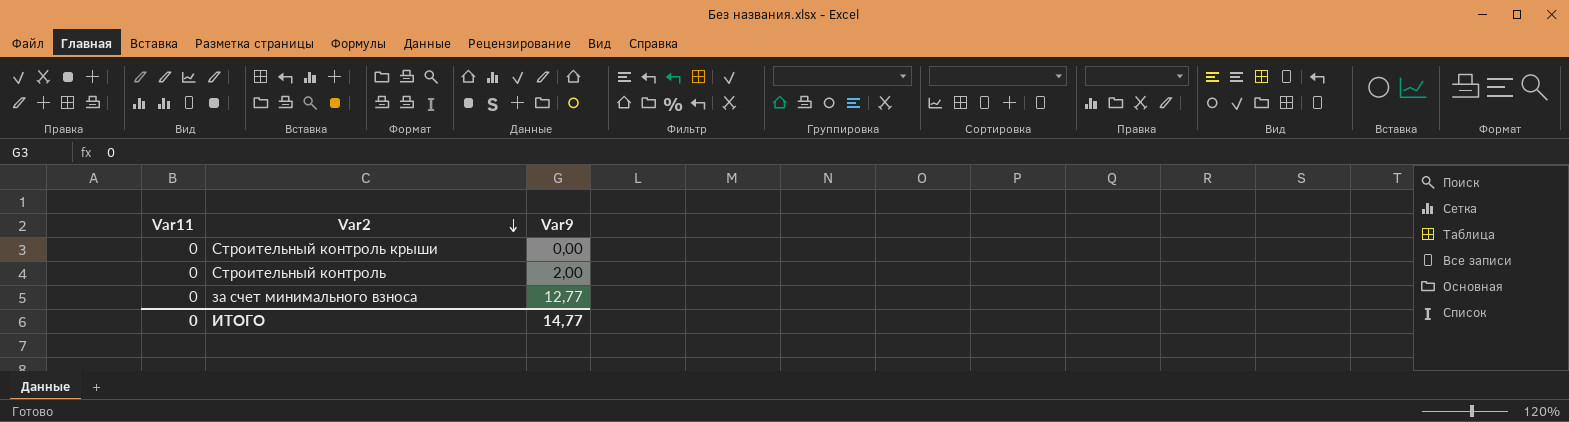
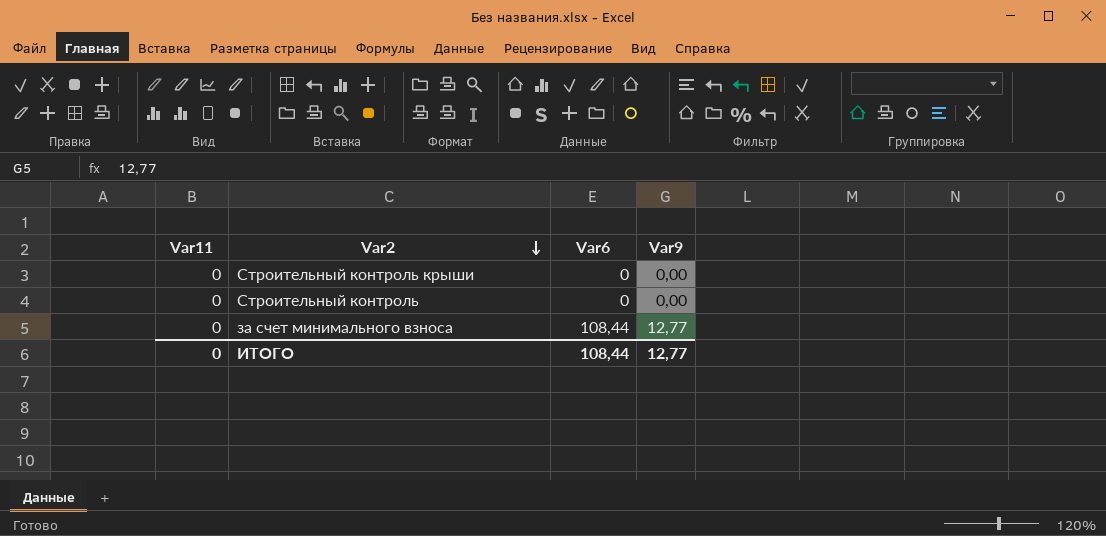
column Var6 | position: none -> 3
Строительный контроль | Var9: 2,00 -> 0,00
ИТОГО | Var9: 14,77 -> 12,77

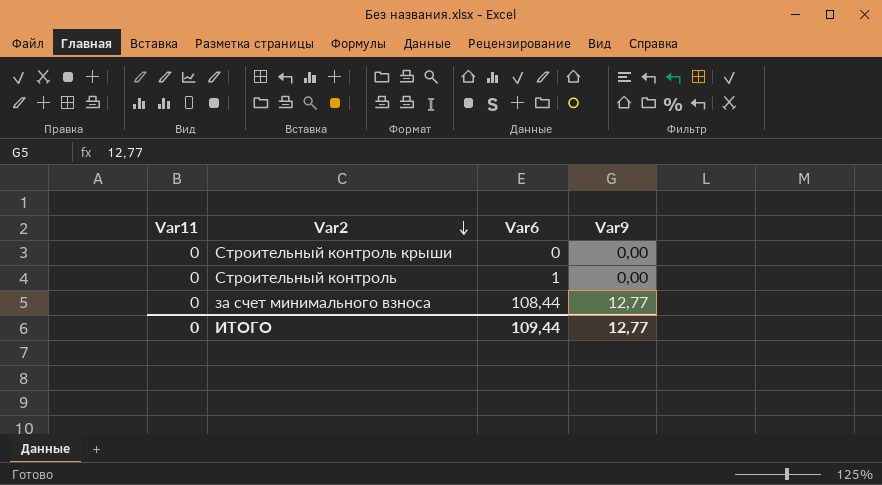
Строительный контроль | Var6: 0 -> 1
ИТОГО | Var6: 108,44 -> 109,44

